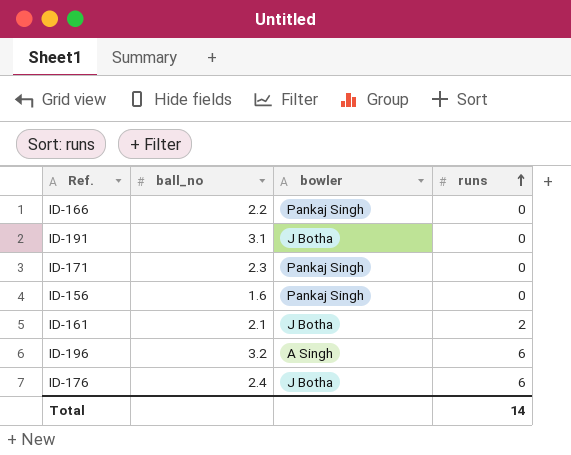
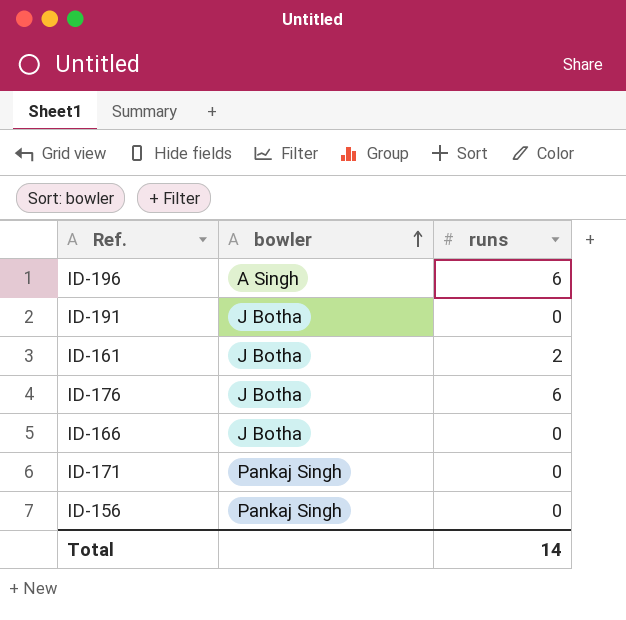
row order: runs ascending -> bowler ascending
column ball_no | position: 2 -> none
ID-166 | bowler: Pankaj Singh -> J Botha

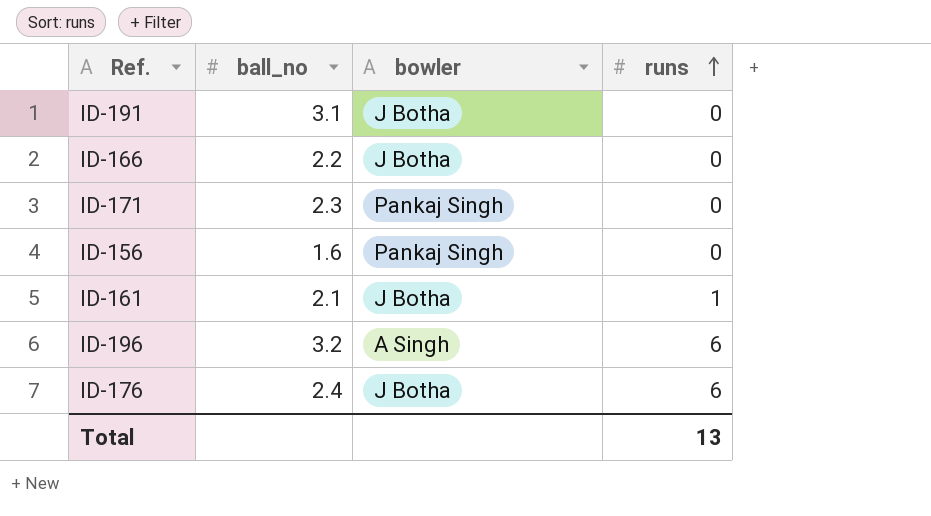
row order: bowler ascending -> runs ascending
column ball_no | position: none -> 2
ID-161 | runs: 2 -> 1
Total | runs: 14 -> 13

